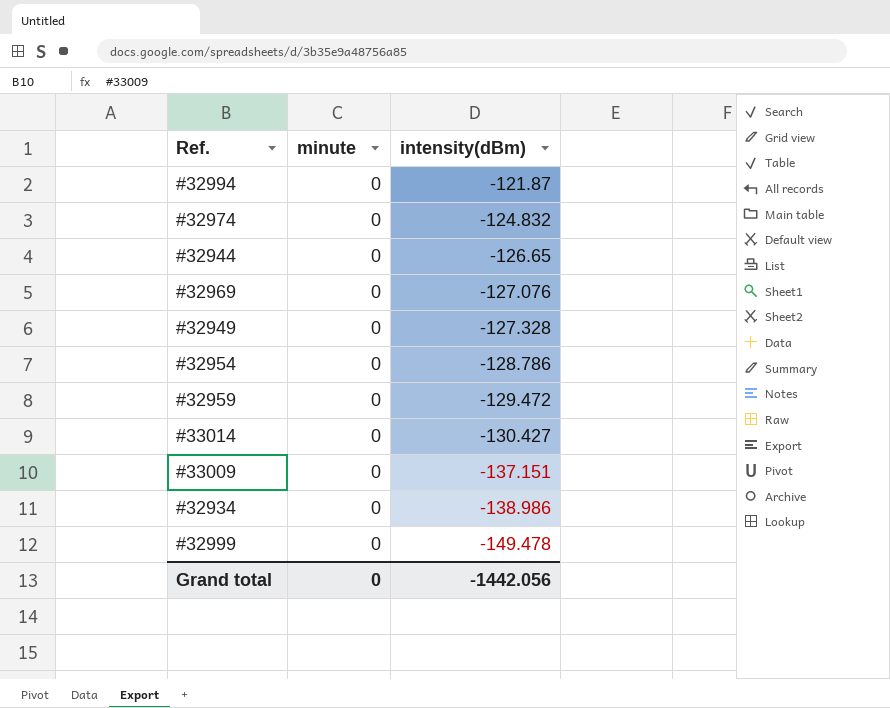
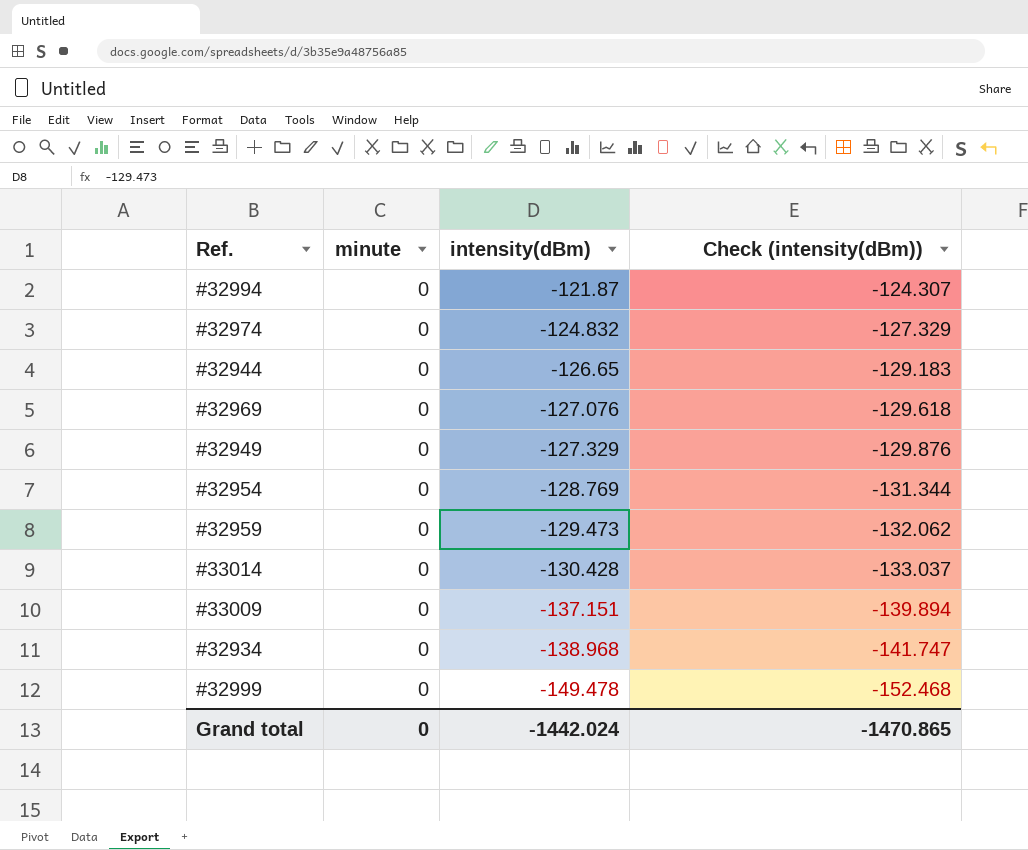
column Check (intensity(dBm)) | formula: none -> [intensity(dBm)] * 1.02
#32949 | intensity(dBm): -127.328 -> -127.329
#32954 | intensity(dBm): -128.786 -> -128.769
#32959 | intensity(dBm): -129.472 -> -129.473
#33014 | intensity(dBm): -130.427 -> -130.428
#32934 | intensity(dBm): -138.986 -> -138.968
Grand total | intensity(dBm): -1442.056 -> -1442.024

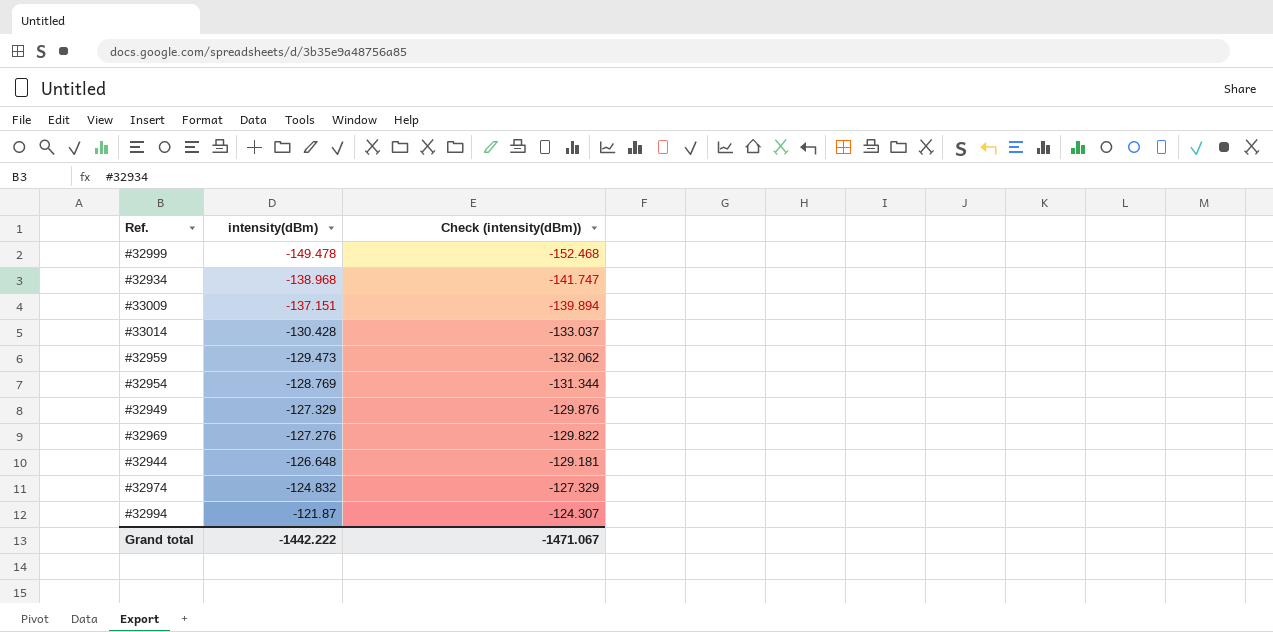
row order: intensity(dBm) descending -> intensity(dBm) ascending
column minute | position: 2 -> none
#32969 | intensity(dBm): -127.076 -> -127.276
#32969 | Check (intensity(dBm)): -129.618 -> -129.822
#32944 | intensity(dBm): -126.65 -> -126.648
#32944 | Check (intensity(dBm)): -129.183 -> -129.181
Grand total | intensity(dBm): -1442.024 -> -1442.222
Grand total | Check (intensity(dBm)): -1470.865 -> -1471.067

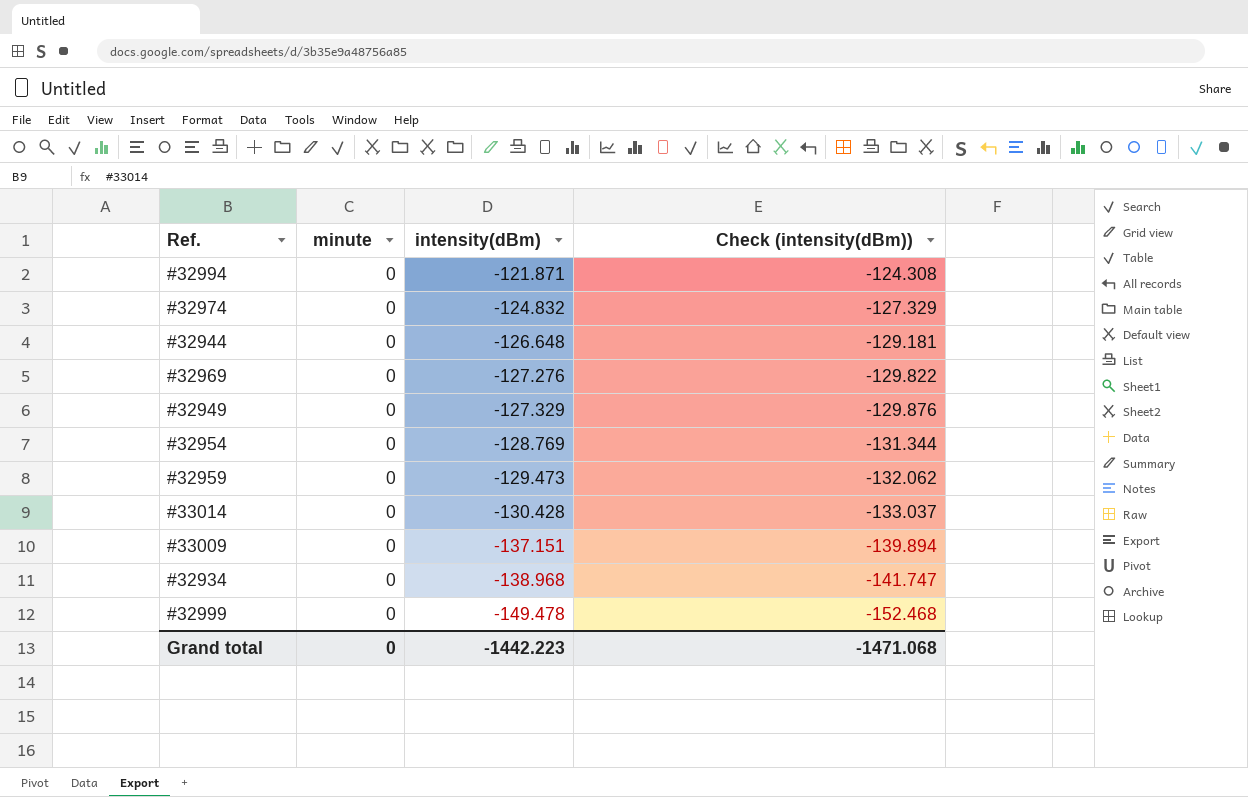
row order: intensity(dBm) ascending -> intensity(dBm) descending
column minute | position: none -> 2
#32994 | intensity(dBm): -121.87 -> -121.871
#32994 | Check (intensity(dBm)): -124.307 -> -124.308
Grand total | intensity(dBm): -1442.222 -> -1442.223
Grand total | Check (intensity(dBm)): -1471.067 -> -1471.068

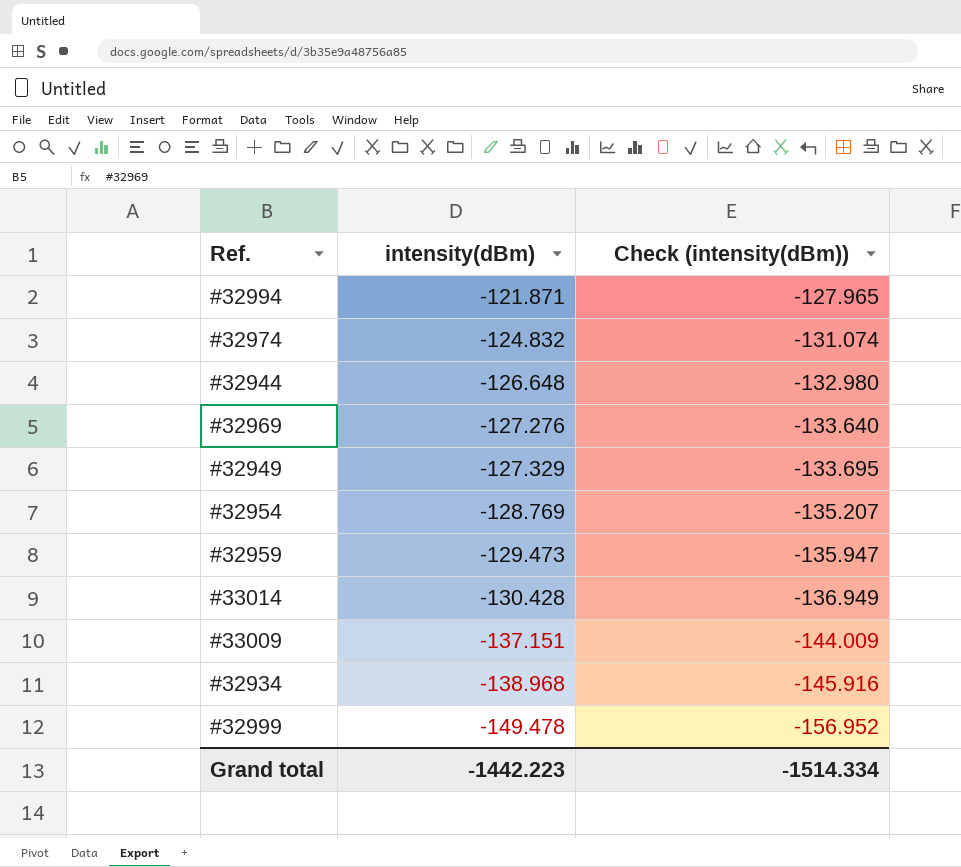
column minute | position: 2 -> none
column Check (intensity(dBm)) | formula: [intensity(dBm)] * 1.02 -> [intensity(dBm)] * 1.05
Grand total | Check (intensity(dBm)): -1471.068 -> -1514.334

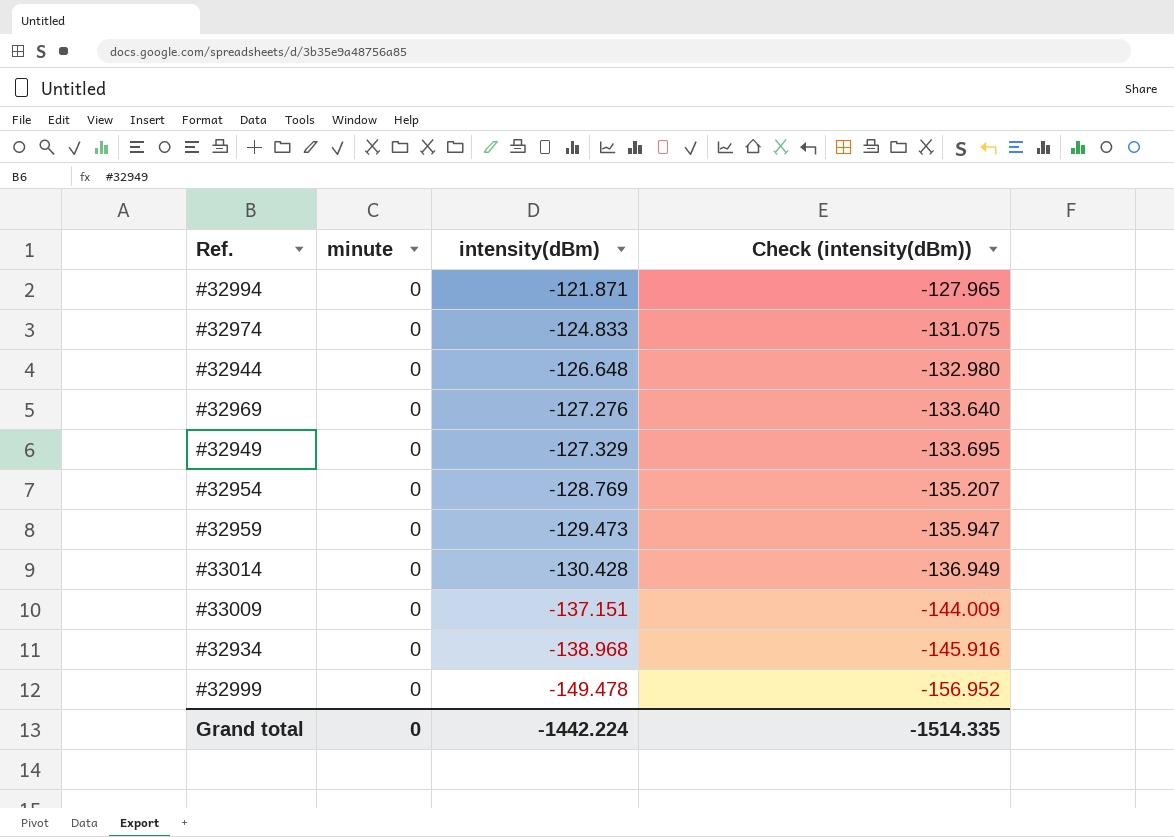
column minute | position: none -> 2
#32974 | intensity(dBm): -124.832 -> -124.833
#32974 | Check (intensity(dBm)): -131.074 -> -131.075
Grand total | intensity(dBm): -1442.223 -> -1442.224
Grand total | Check (intensity(dBm)): -1514.334 -> -1514.335

